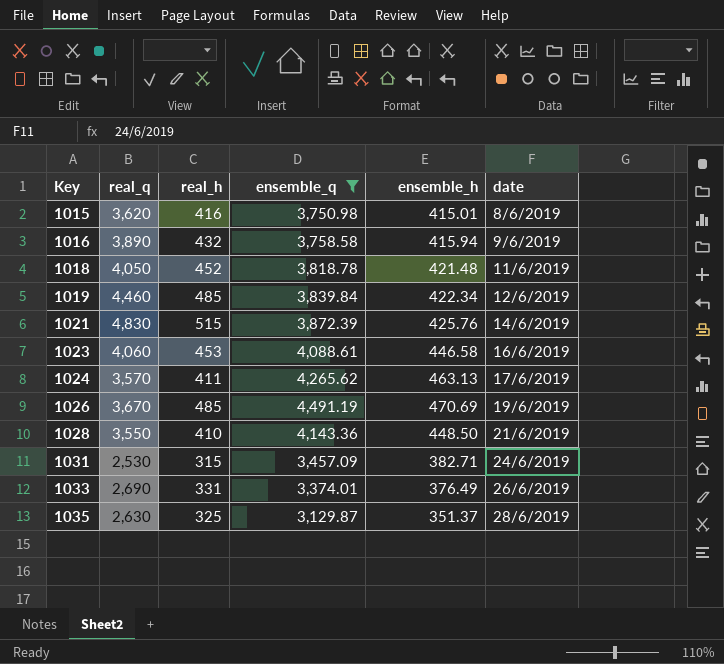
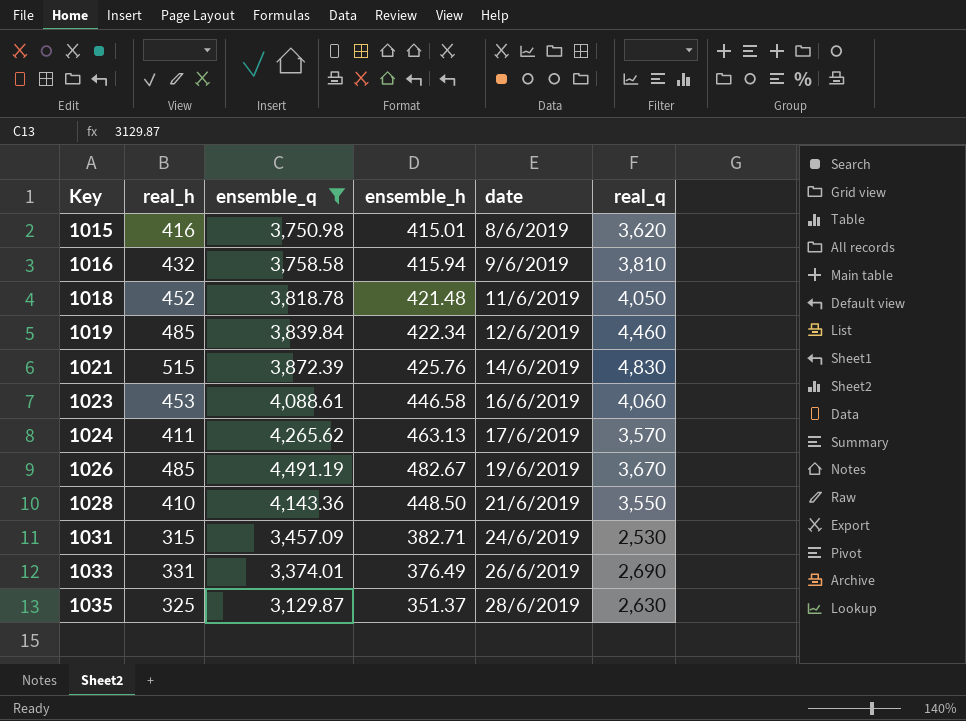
column real_q | position: 2 -> 6
1016 | real_q: 3,890 -> 3,810
1026 | ensemble_h: 470.69 -> 482.67

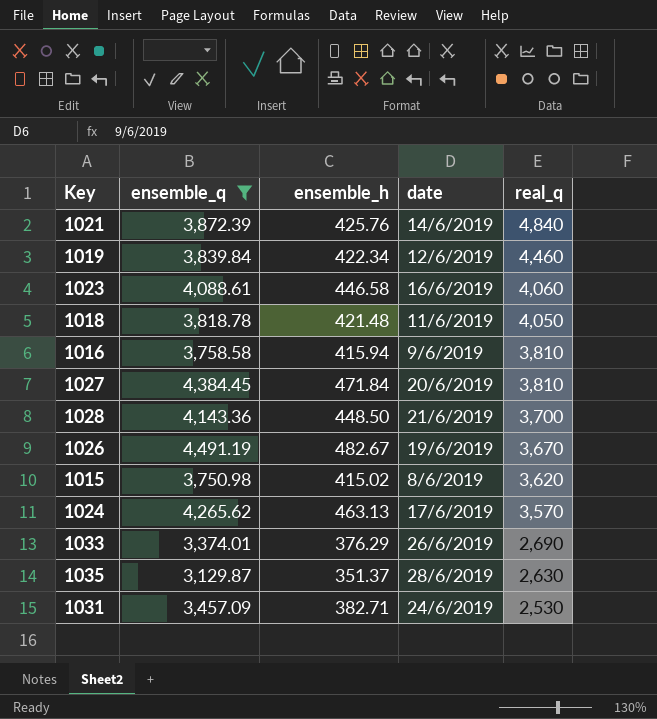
row order: Key ascending -> real_q descending
column real_h | position: 2 -> none
1021 | real_q: 4,830 -> 4,840
row 1027: none -> 4,384.45 | 471.84 | 20/6/2019 | 3,810
1028 | real_q: 3,550 -> 3,700
1015 | ensemble_h: 415.01 -> 415.02
1033 | ensemble_h: 376.49 -> 376.29

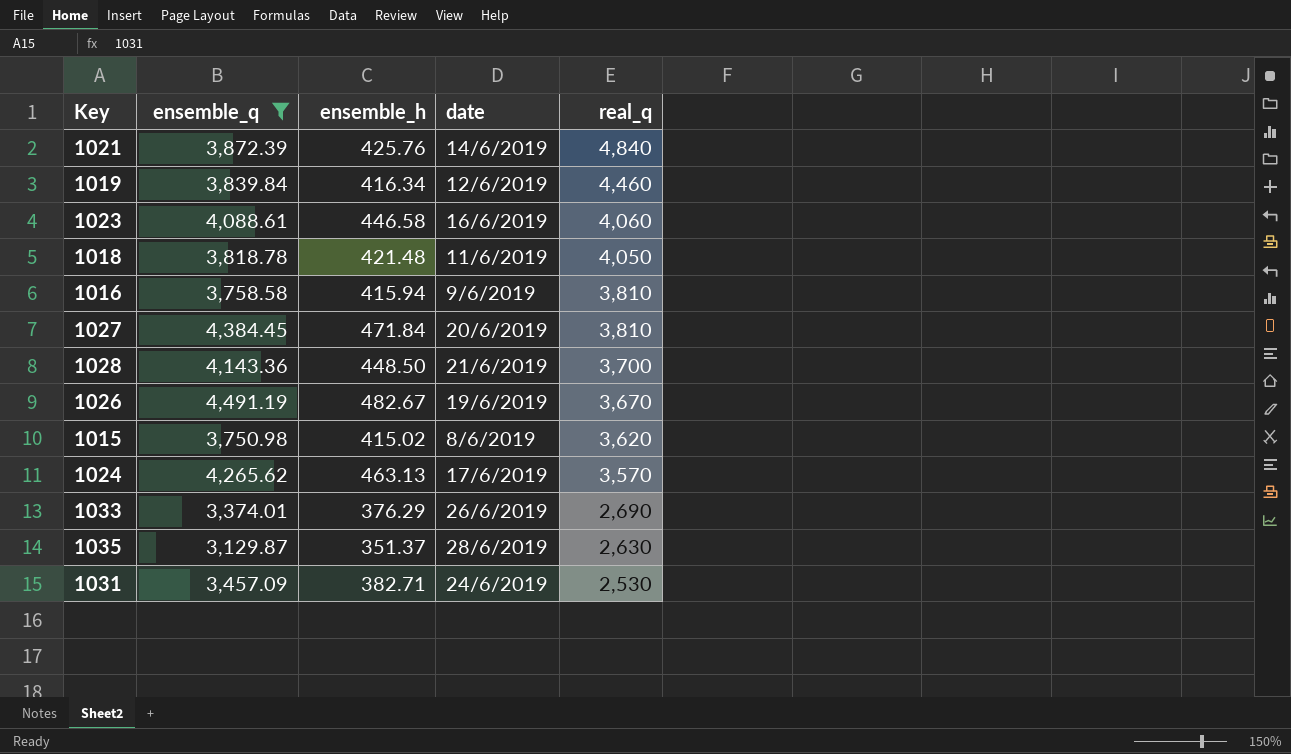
1019 | ensemble_h: 422.34 -> 416.34

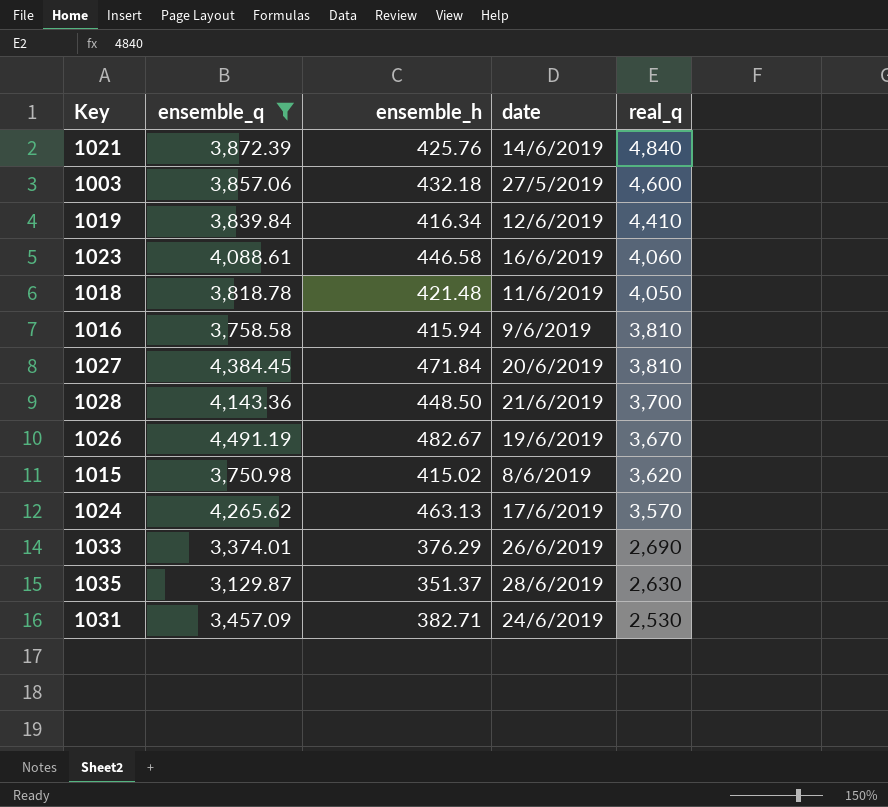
row 1003: none -> 3,857.06 | 432.18 | 27/5/2019 | 4,600
1019 | real_q: 4,460 -> 4,410

